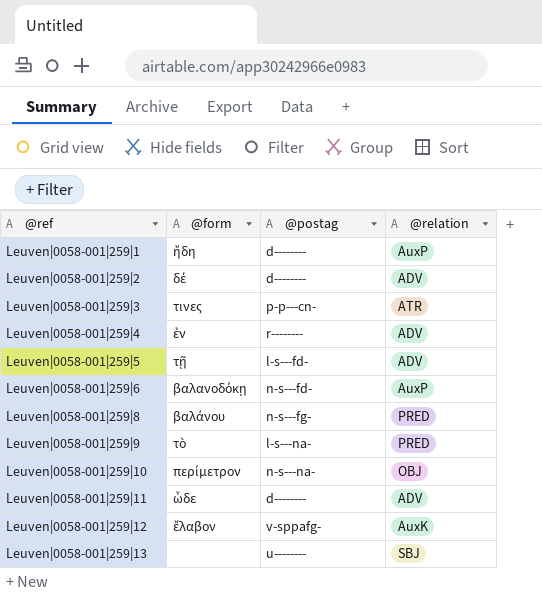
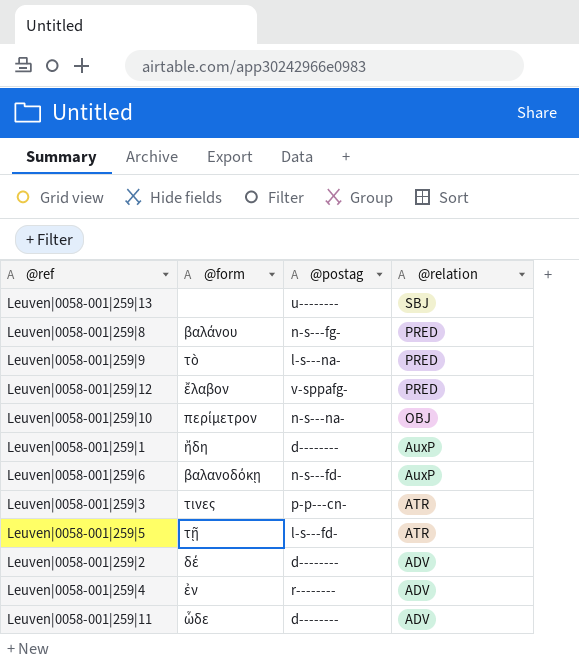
row order: @ref ascending -> @relation descending
Leuven|0058-001|259|12 | @relation: AuxK -> PRED
Leuven|0058-001|259|5 | @relation: ADV -> ATR

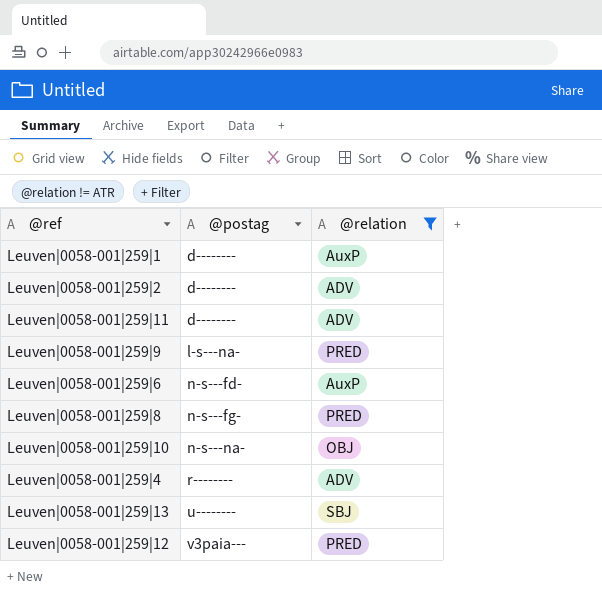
filter: none -> @relation != ATR
row order: @relation descending -> @postag ascending
column @form | position: 2 -> none
Leuven|0058-001|259|12 | @postag: v-sppafg- -> v3paia---

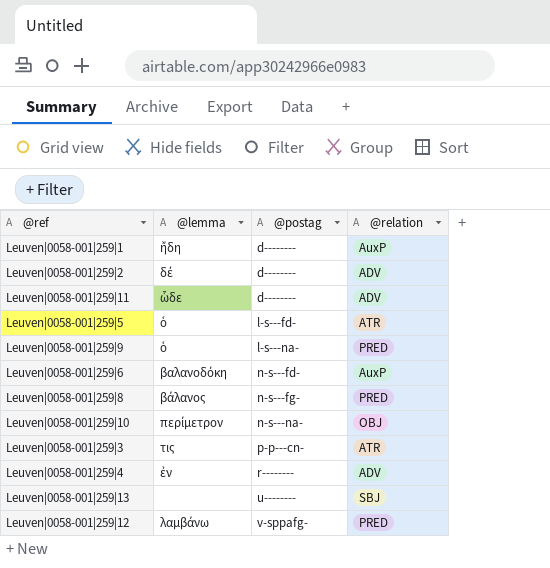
filter: @relation != ATR -> none
column @lemma | position: none -> 2
Leuven|0058-001|259|12 | @postag: v3paia--- -> v-sppafg-

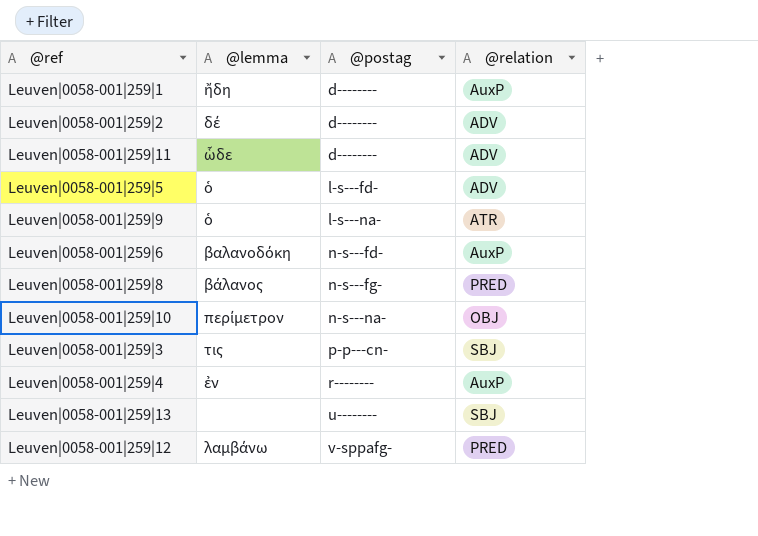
Leuven|0058-001|259|5 | @relation: ATR -> ADV
Leuven|0058-001|259|9 | @relation: PRED -> ATR
Leuven|0058-001|259|3 | @relation: ATR -> SBJ
Leuven|0058-001|259|4 | @relation: ADV -> AuxP

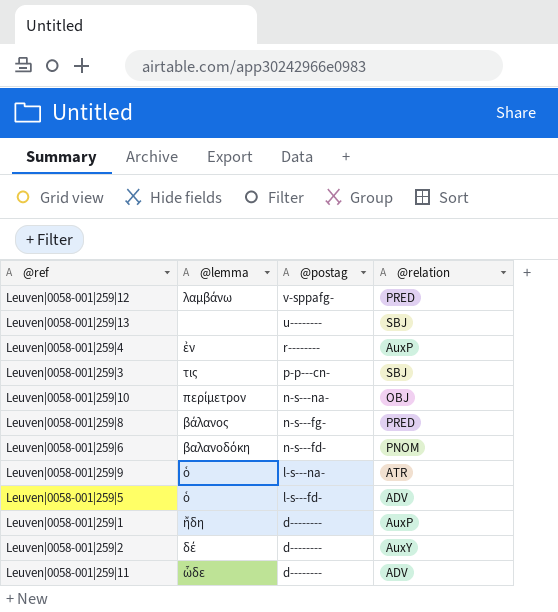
row order: @postag ascending -> @postag descending
Leuven|0058-001|259|6 | @relation: AuxP -> PNOM
Leuven|0058-001|259|2 | @relation: ADV -> AuxY

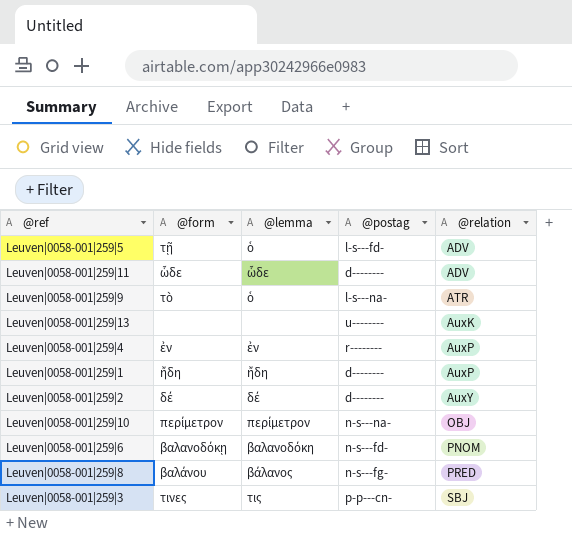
row order: @postag descending -> @relation ascending
column @form | position: none -> 2
row Leuven|0058-001|259|12: λαμβάνω | v-sppafg- | PRED -> none
Leuven|0058-001|259|13 | @relation: SBJ -> AuxK

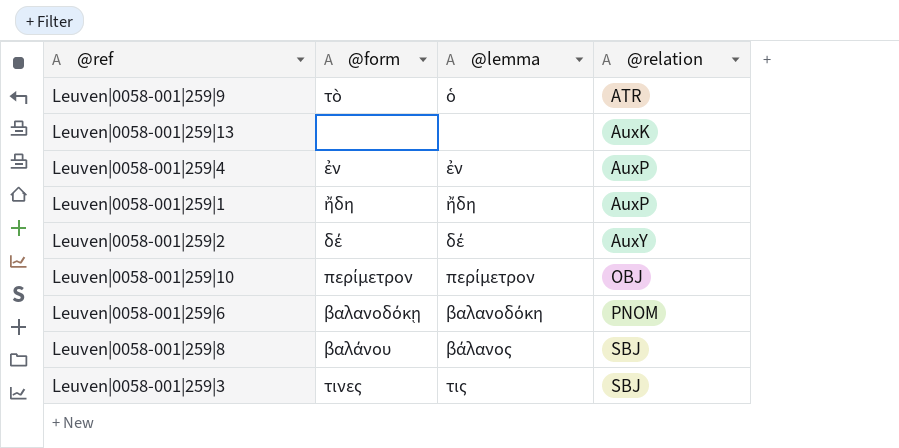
column @postag | position: 4 -> none
row Leuven|0058-001|259|5: τῇ | ὁ | l-s---fd- | ADV -> none
row Leuven|0058-001|259|11: ὧδε | ὧδε | d-------- | ADV -> none
Leuven|0058-001|259|8 | @relation: PRED -> SBJ

